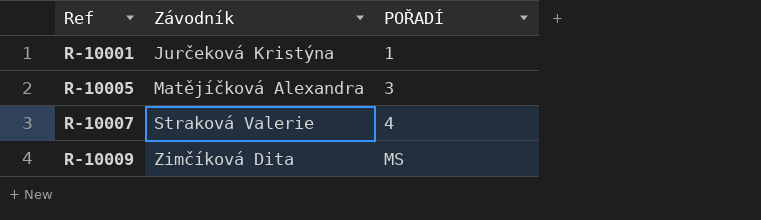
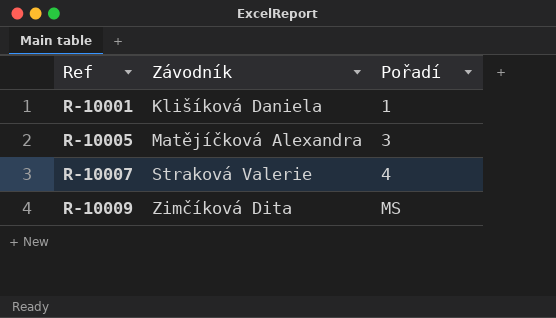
column name: POŘADÍ -> Pořadí
R-10001 | Závodník: Jurčeková Kristýna -> Klišíková Daniela

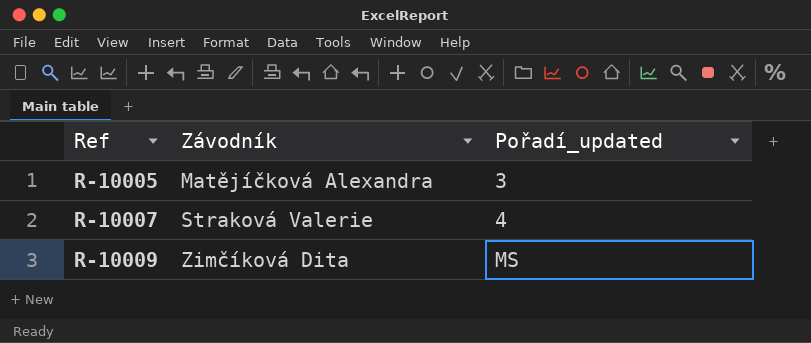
column name: Pořadí -> Pořadí_updated
row R-10001: Klišíková Daniela | 1 -> none

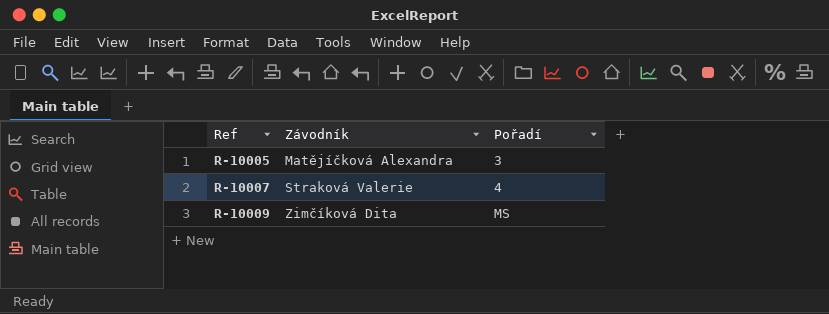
column name: Pořadí_updated -> Pořadí

